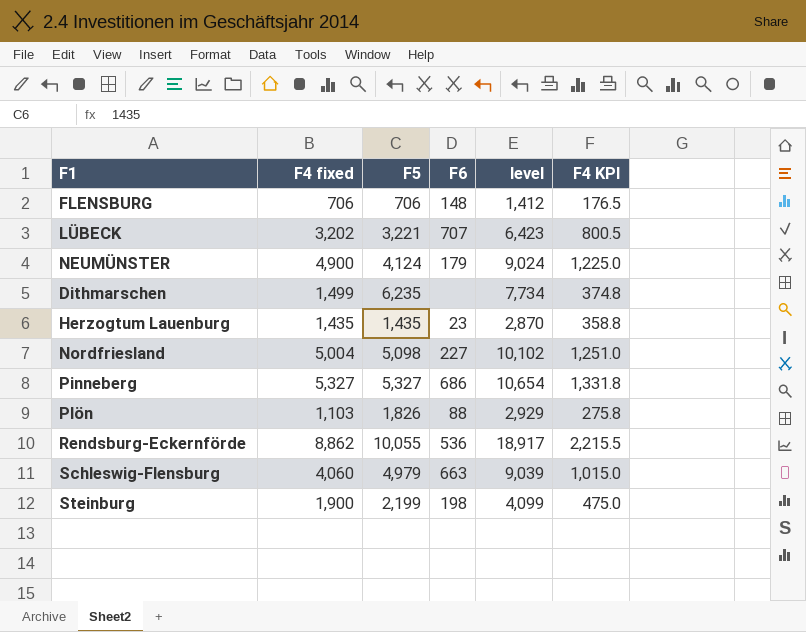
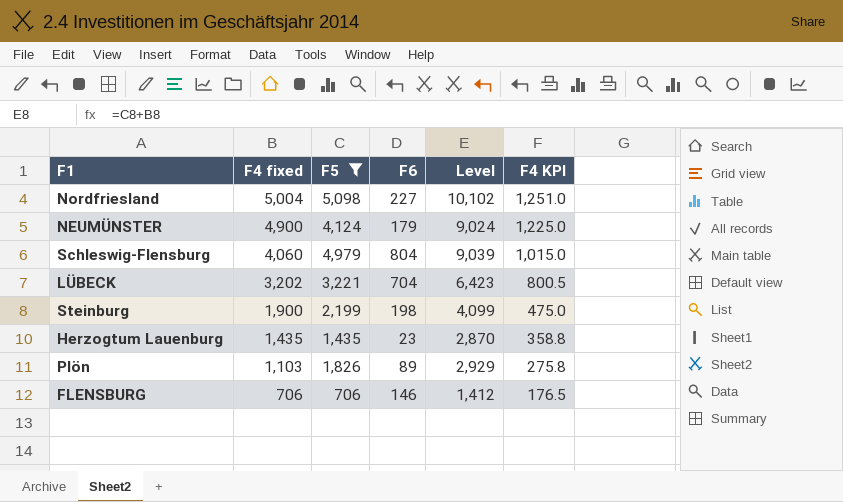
filter: none -> F5 <= 5,098
row order: none -> F4 fixed descending
column name: level -> Level
Schleswig-Flensburg | F6: 663 -> 804
LÜBECK | F6: 707 -> 704
Plön | F6: 88 -> 89
FLENSBURG | F6: 148 -> 146

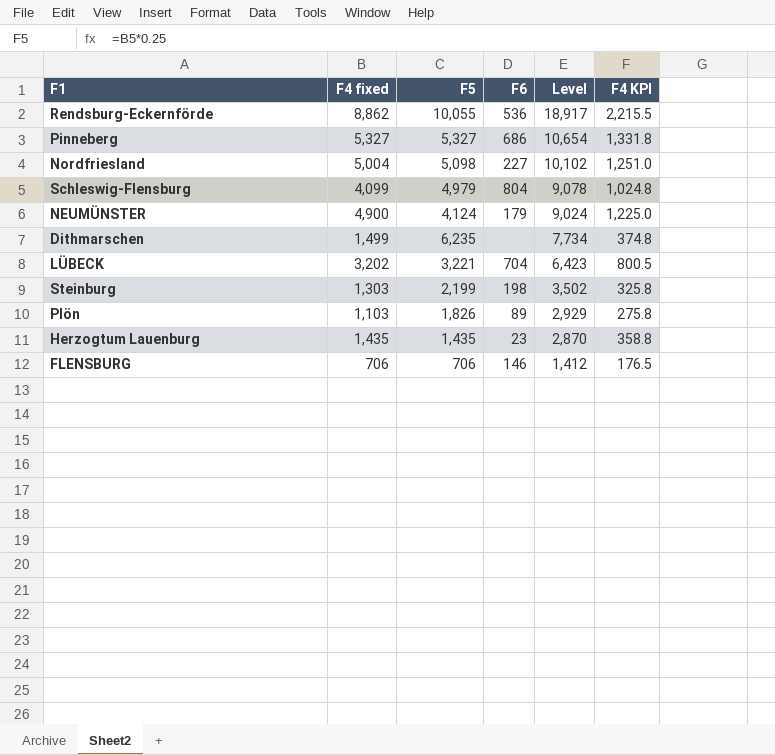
filter: F5 <= 5,098 -> none
row order: F4 fixed descending -> Level descending
Schleswig-Flensburg | F4 fixed: 4,060 -> 4,099
Schleswig-Flensburg | Level: 9,039 -> 9,078
Schleswig-Flensburg | F4 KPI: 1,015.0 -> 1,024.8
Steinburg | F4 fixed: 1,900 -> 1,303
Steinburg | Level: 4,099 -> 3,502
Steinburg | F4 KPI: 475.0 -> 325.8

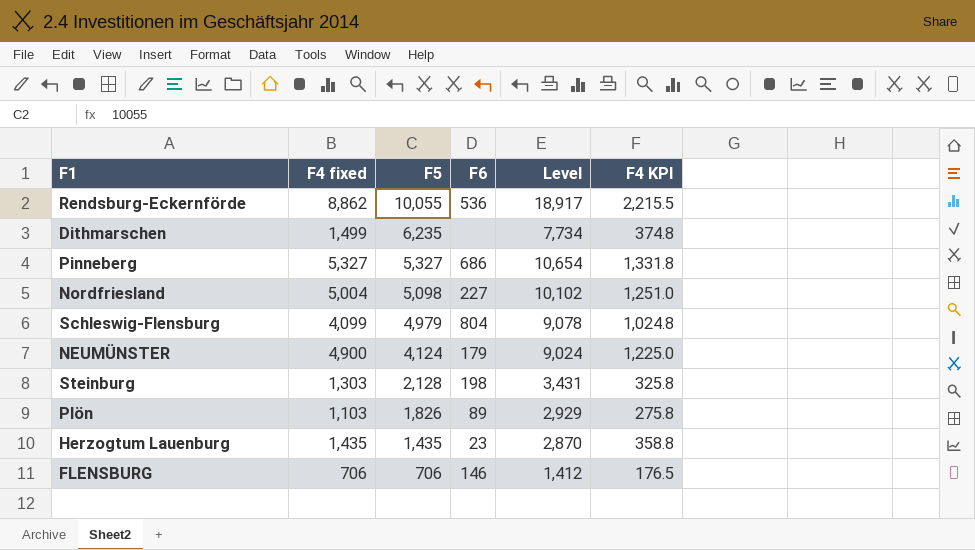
row order: Level descending -> F5 descending
row LÜBECK: 3,202 | 3,221 | 704 | 6,423 | 800.5 -> none
Steinburg | F5: 2,199 -> 2,128
Steinburg | Level: 3,502 -> 3,431

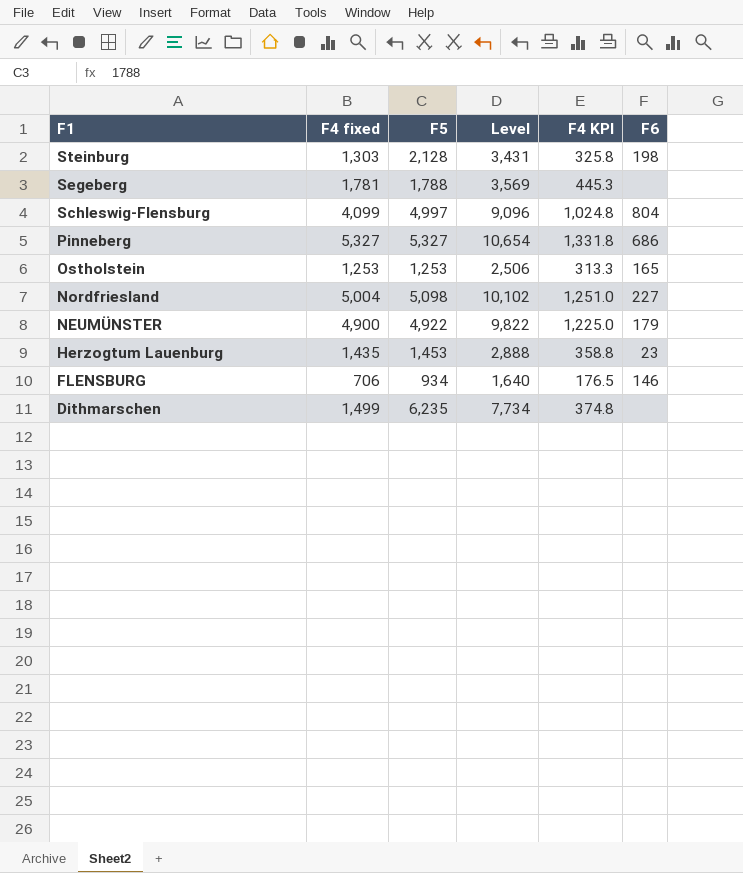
row order: F5 descending -> F1 descending
column F6 | position: 4 -> 6
row Rendsburg-Eckernförde: 8,862 | 10,055 | 536 | 18,917 | 2,215.5 -> none
row Plön: 1,103 | 1,826 | 89 | 2,929 | 275.8 -> none
row Segeberg: none -> 1,781 | 1,788 | 3,569 | 445.3 | none
Schleswig-Flensburg | F5: 4,979 -> 4,997
Schleswig-Flensburg | Level: 9,078 -> 9,096
row Ostholstein: none -> 1,253 | 1,253 | 2,506 | 313.3 | 165
NEUMÜNSTER | F5: 4,124 -> 4,922
NEUMÜNSTER | Level: 9,024 -> 9,822
Herzogtum Lauenburg | F5: 1,435 -> 1,453
Herzogtum Lauenburg | Level: 2,870 -> 2,888
FLENSBURG | F5: 706 -> 934
FLENSBURG | Level: 1,412 -> 1,640

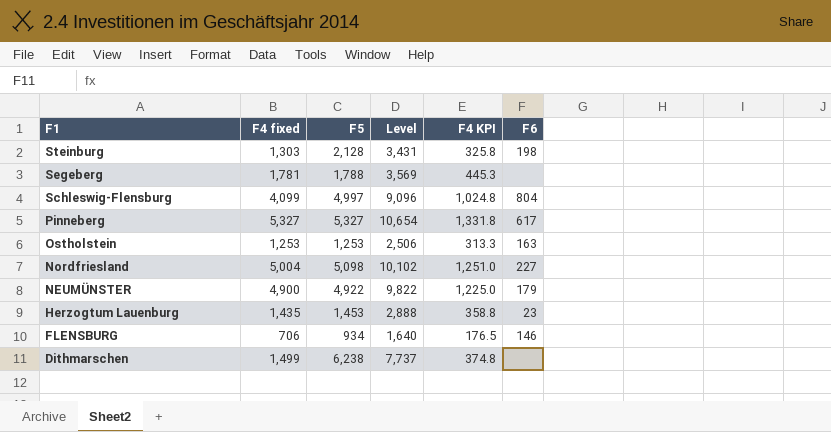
Pinneberg | F6: 686 -> 617
Ostholstein | F6: 165 -> 163
Dithmarschen | F5: 6,235 -> 6,238
Dithmarschen | Level: 7,734 -> 7,737

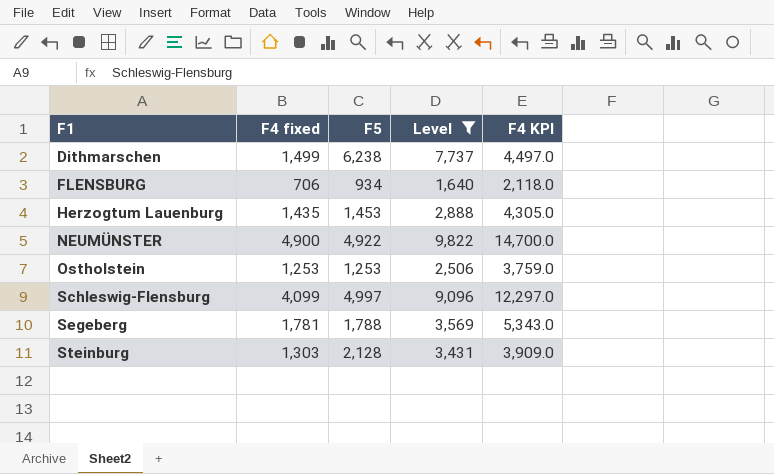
filter: none -> Level <= 9,822
row order: F1 descending -> F1 ascending
column F6 | position: 6 -> none
column F4 KPI | formula: [F4 fixed] * 0.25 -> [F4 fixed] * 3

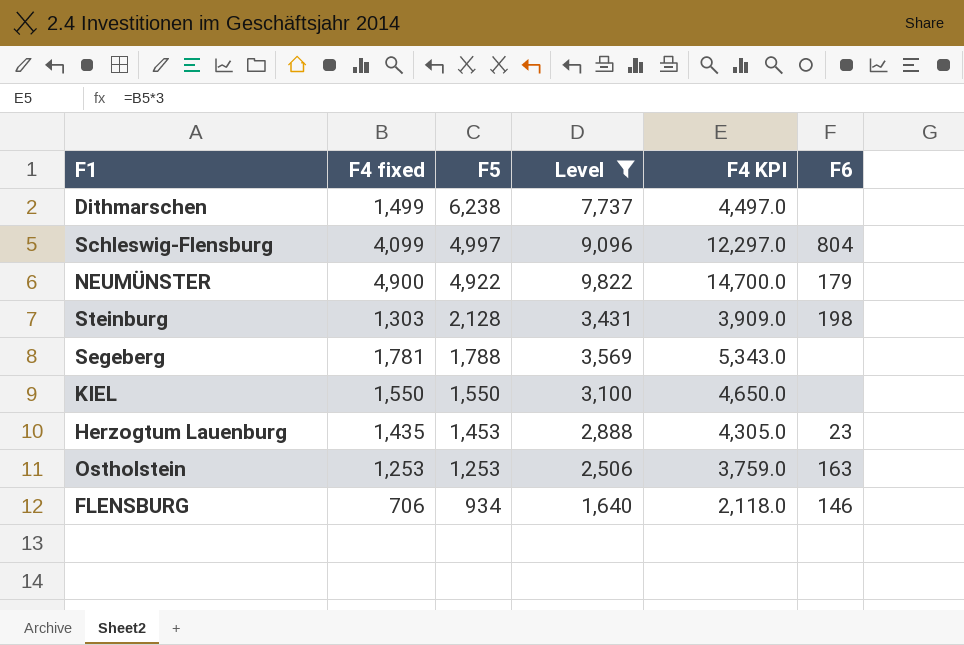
row order: F1 ascending -> F5 descending
column F6 | position: none -> 6
row KIEL: none -> 1,550 | 1,550 | 3,100 | 4,650.0 | none

